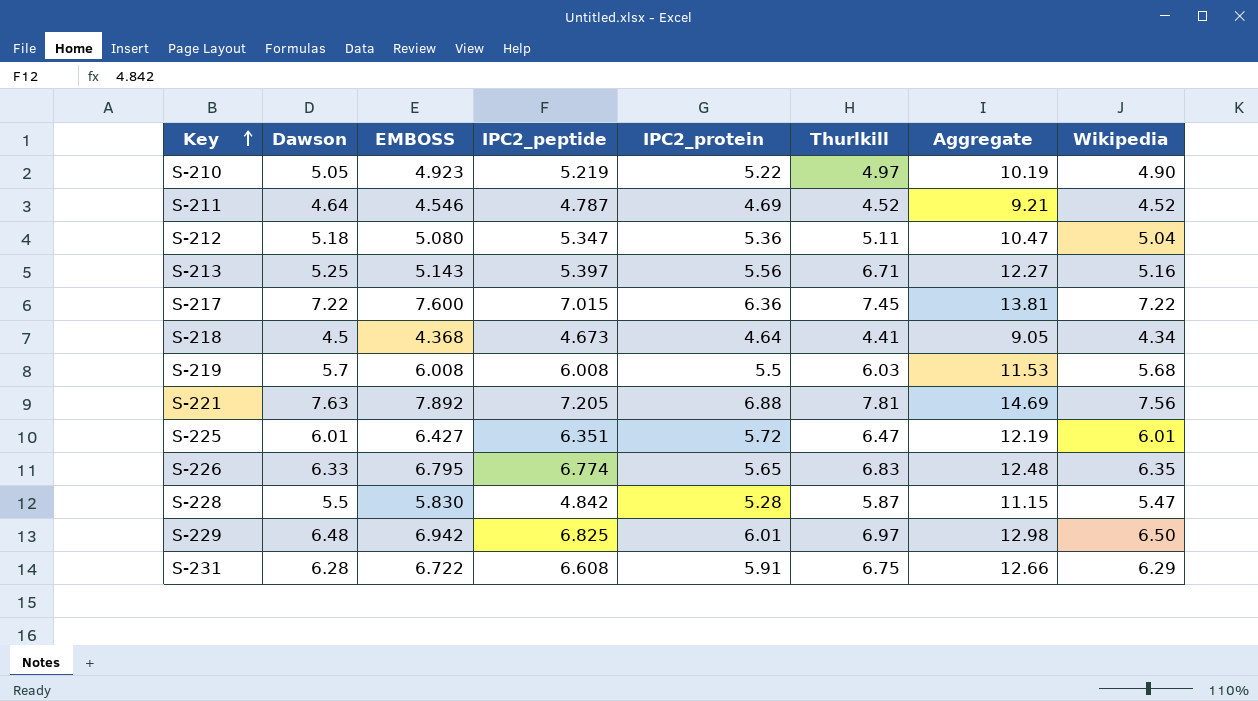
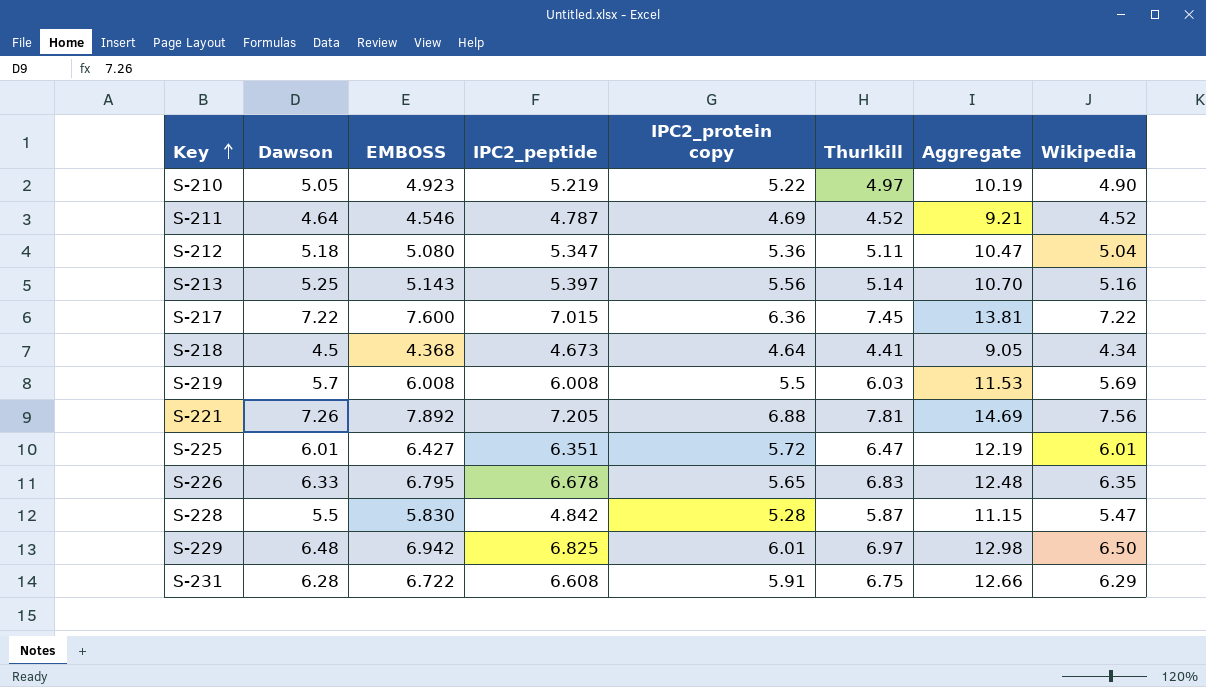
column name: IPC2_protein -> IPC2_protein copy
S-213 | Thurlkill: 6.71 -> 5.14
S-213 | Aggregate: 12.27 -> 10.70
S-219 | Wikipedia: 5.68 -> 5.69
S-221 | Dawson: 7.63 -> 7.26
S-226 | IPC2_peptide: 6.774 -> 6.678

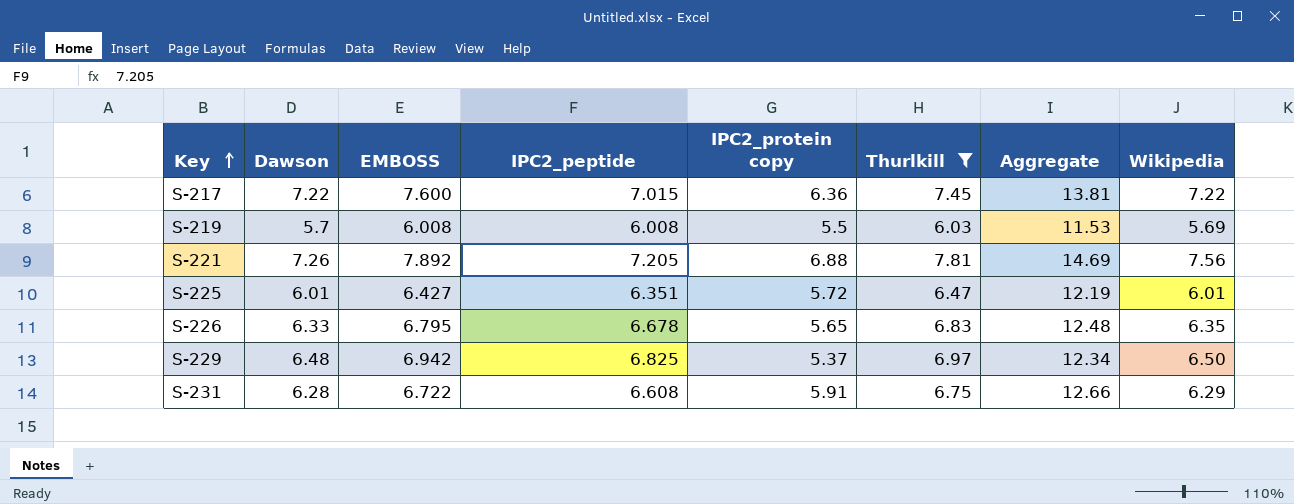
filter: none -> Thurlkill >= 6.03
S-229 | IPC2_protein copy: 6.01 -> 5.37
S-229 | Aggregate: 12.98 -> 12.34

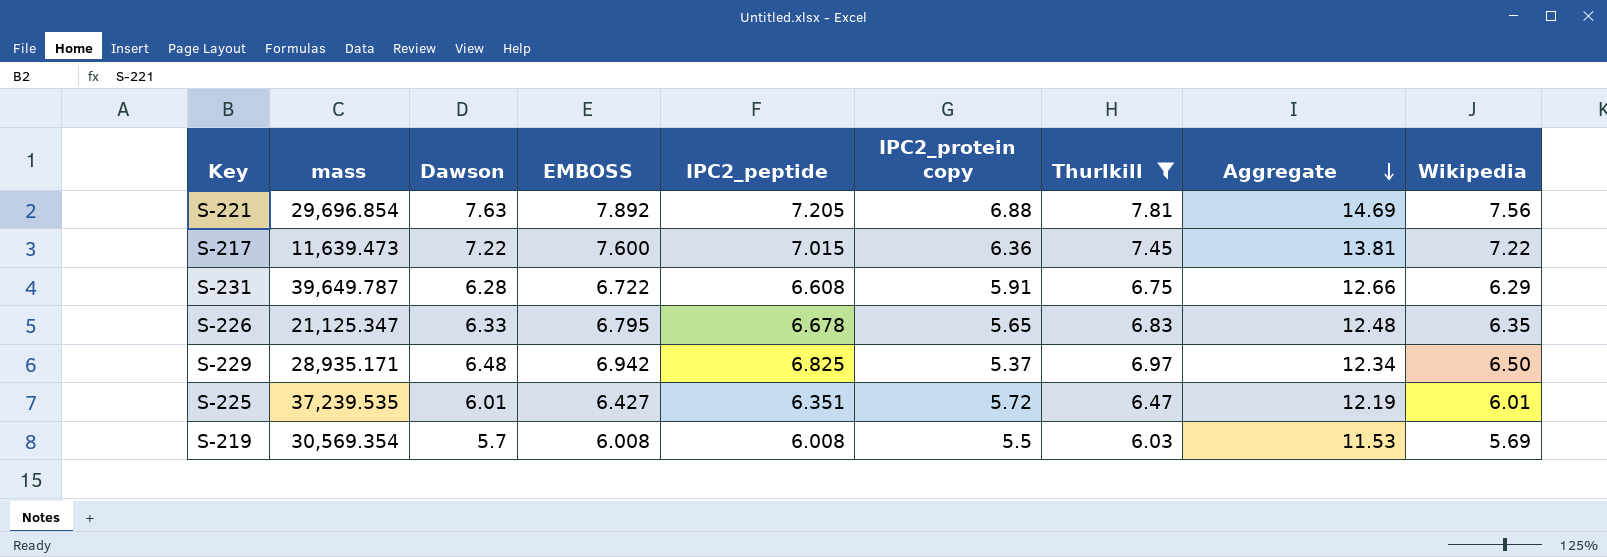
row order: Key ascending -> Aggregate descending
column mass | position: none -> 2
S-221 | Dawson: 7.26 -> 7.63

